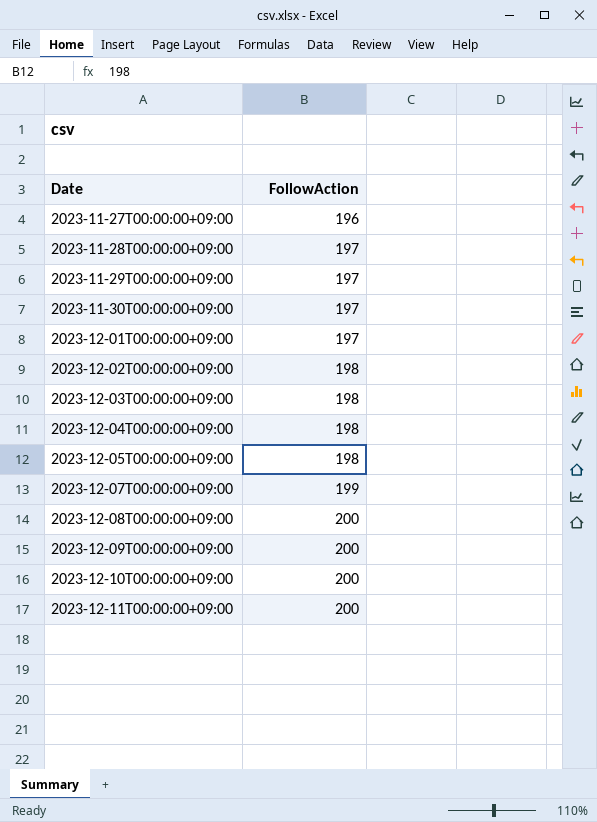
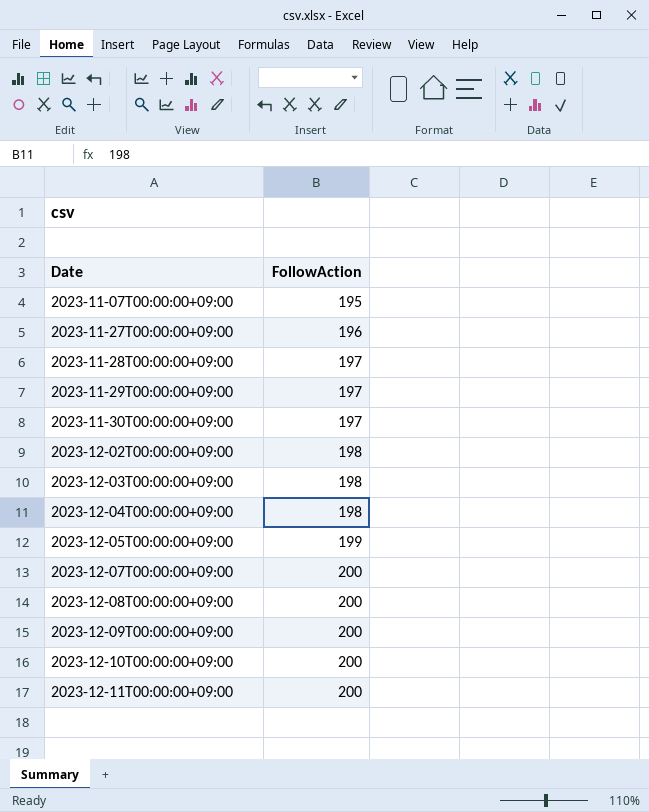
row 2023-12-01T00:00:00+09:00: 197 -> none
row 2023-11-07T00:00:00+09:00: none -> 195
2023-12-05T00:00:00+09:00 | FollowAction: 198 -> 199
2023-12-07T00:00:00+09:00 | FollowAction: 199 -> 200

